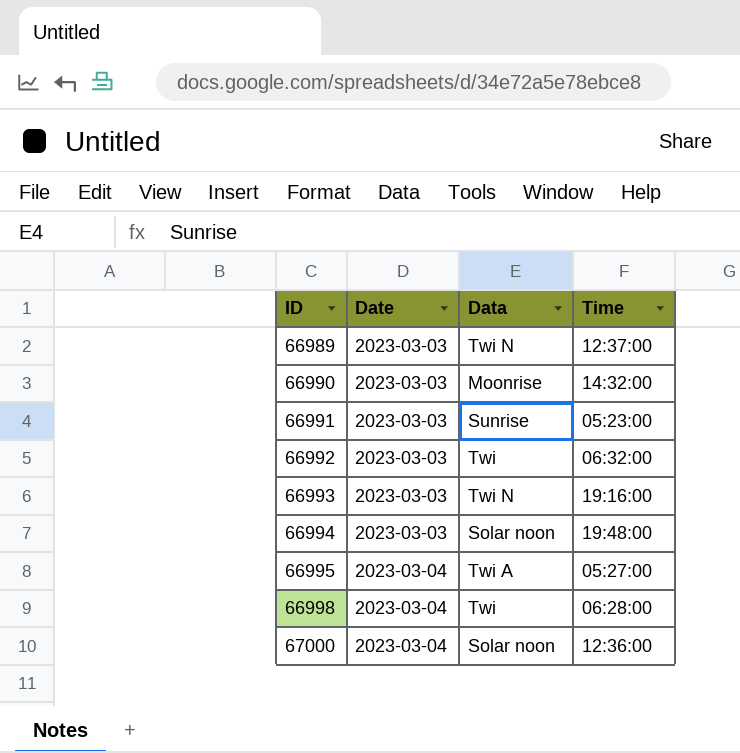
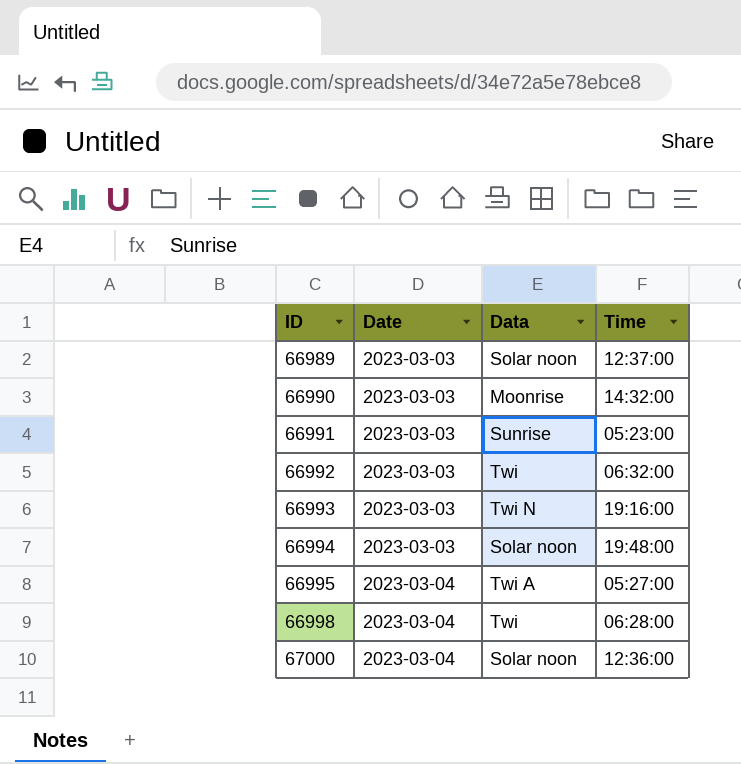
66989 | Data: Twi N -> Solar noon

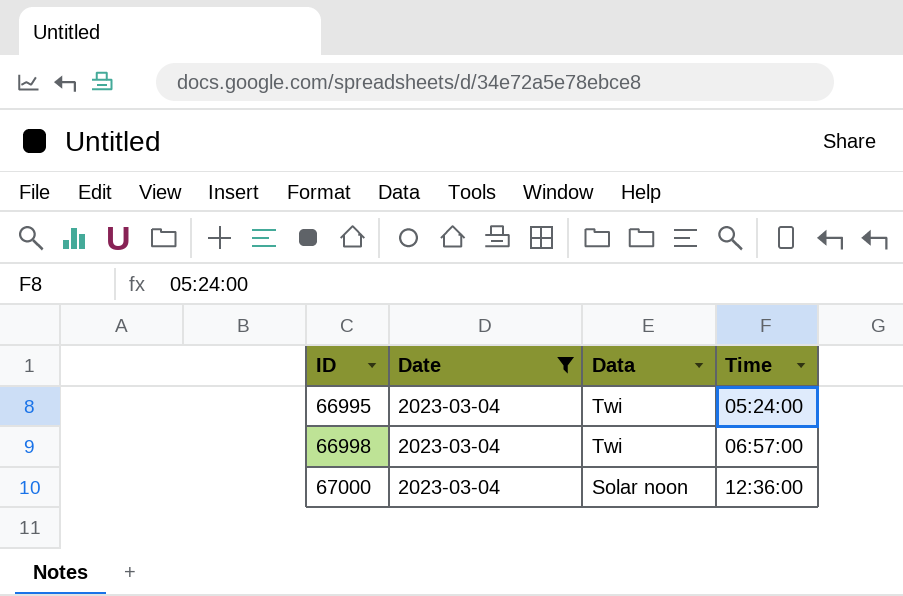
filter: none -> Date = 2023-03-04
66995 | Data: Twi A -> Twi
66995 | Time: 05:27:00 -> 05:24:00
66998 | Time: 06:28:00 -> 06:57:00

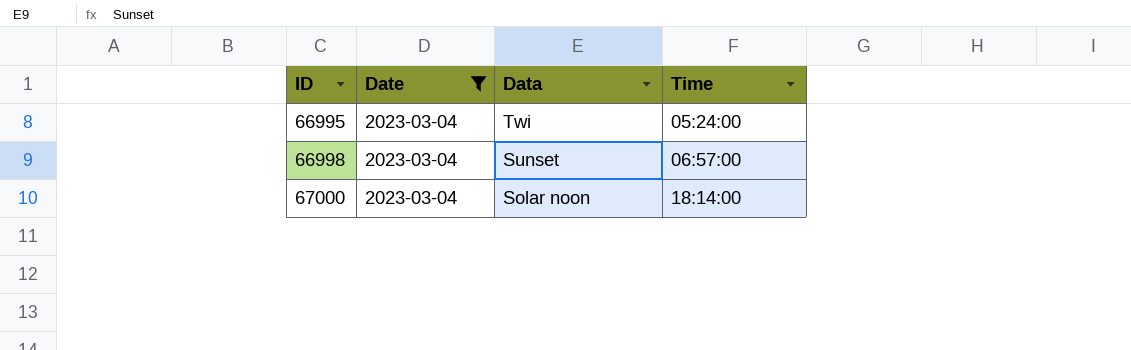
66998 | Data: Twi -> Sunset
67000 | Time: 12:36:00 -> 18:14:00

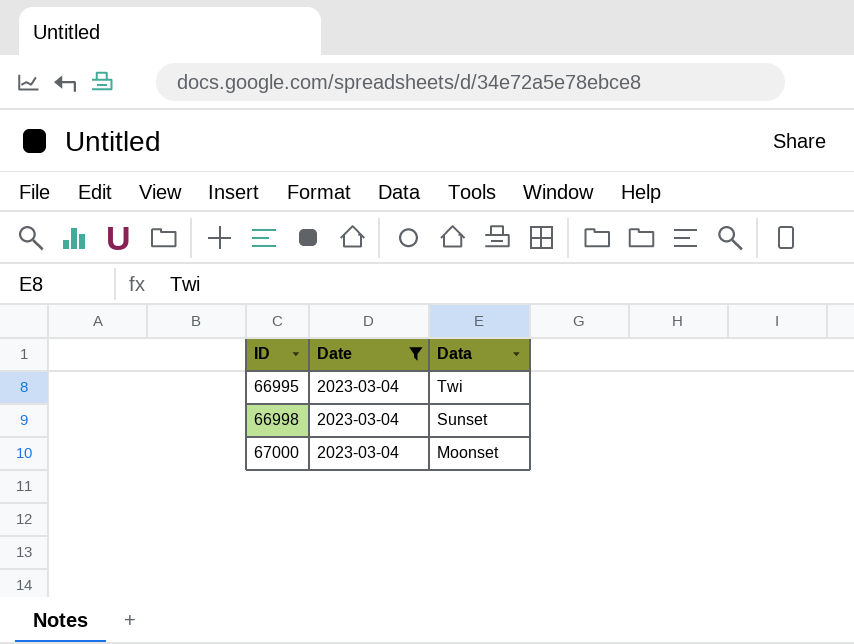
column Time | position: 4 -> none
67000 | Data: Solar noon -> Moonset

